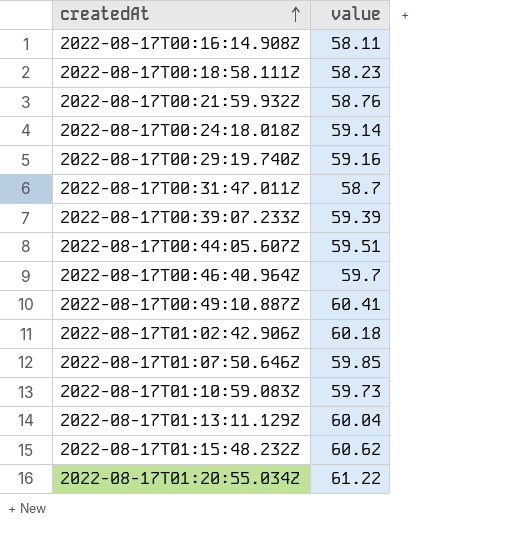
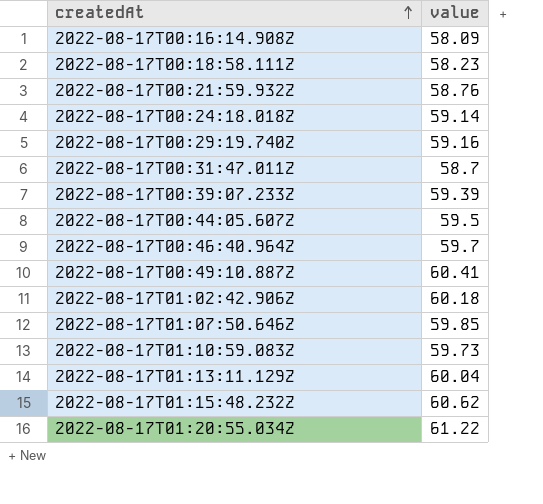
2022-08-17T00:16:14.908Z | value: 58.11 -> 58.09
2022-08-17T00:44:05.607Z | value: 59.51 -> 59.5

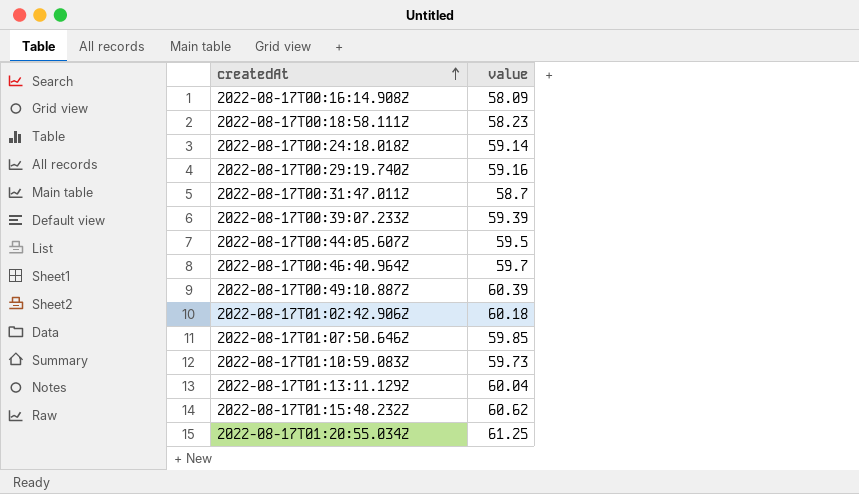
row 2022-08-17T00:21:59.932Z: 58.76 -> none
2022-08-17T00:49:10.887Z | value: 60.41 -> 60.39
2022-08-17T01:20:55.034Z | value: 61.22 -> 61.25

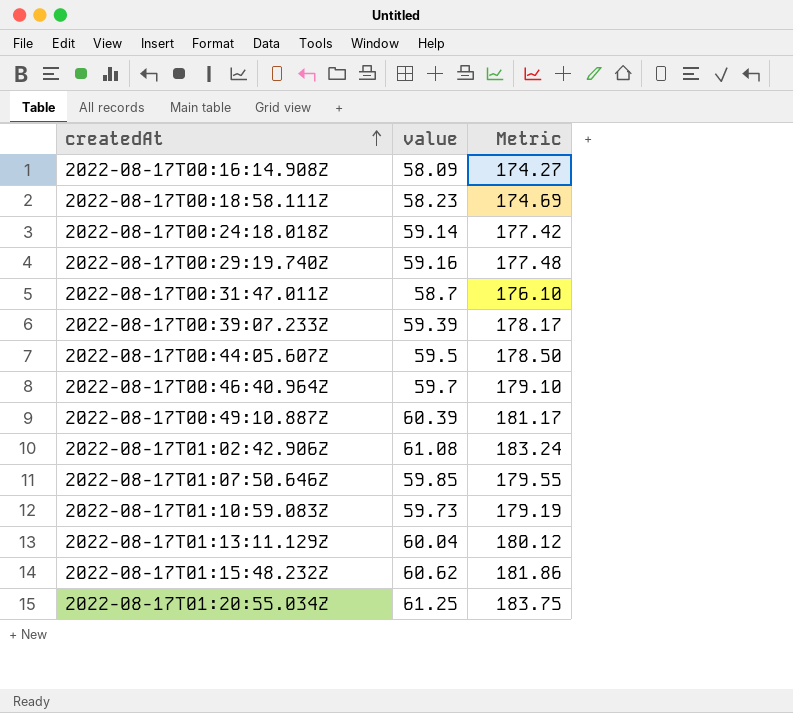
column Metric | formula: none -> [value] * 3
2022-08-17T01:02:42.906Z | value: 60.18 -> 61.08

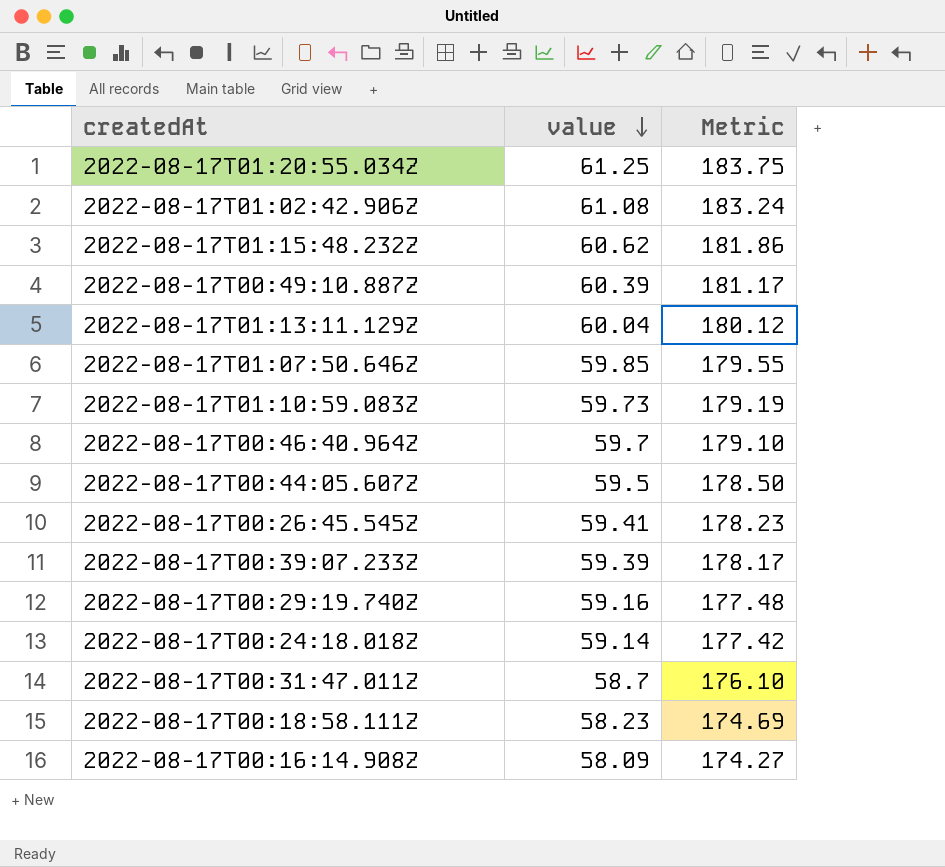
row order: createdAt ascending -> value descending
row 2022-08-17T00:26:45.545Z: none -> 59.41 | 178.23

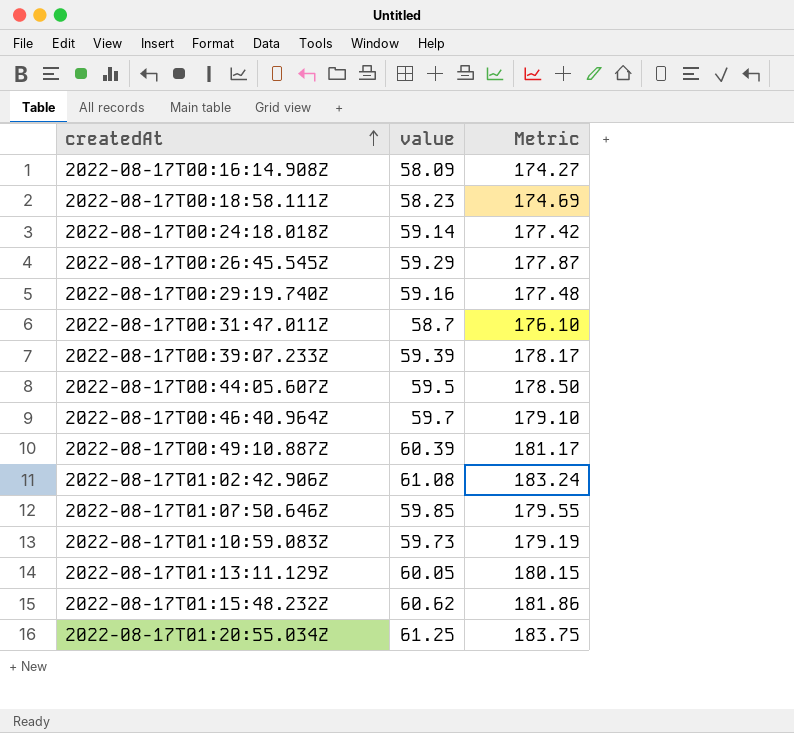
row order: value descending -> createdAt ascending
2022-08-17T00:26:45.545Z | value: 59.41 -> 59.29
2022-08-17T00:26:45.545Z | Metric: 178.23 -> 177.87
2022-08-17T01:13:11.129Z | value: 60.04 -> 60.05
2022-08-17T01:13:11.129Z | Metric: 180.12 -> 180.15

